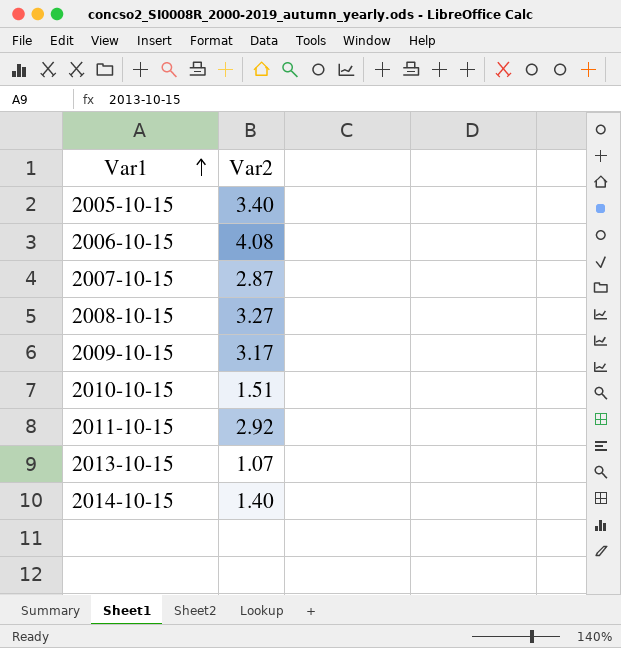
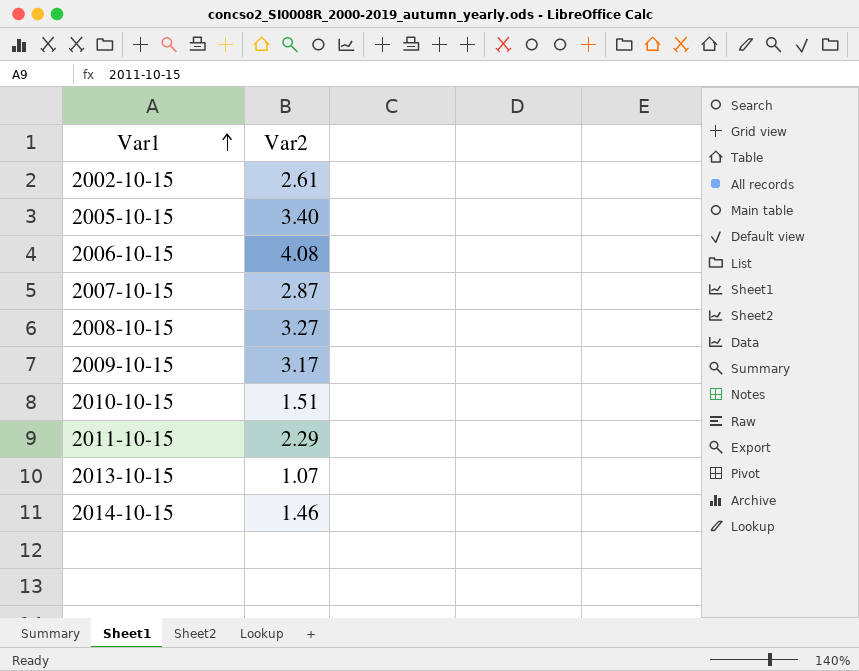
row 2002-10-15: none -> 2.61
2011-10-15 | Var2: 2.92 -> 2.29
2014-10-15 | Var2: 1.40 -> 1.46

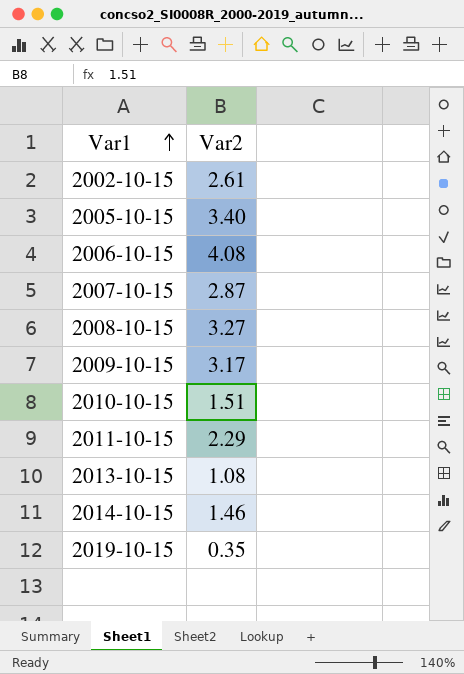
2013-10-15 | Var2: 1.07 -> 1.08
row 2019-10-15: none -> 0.35

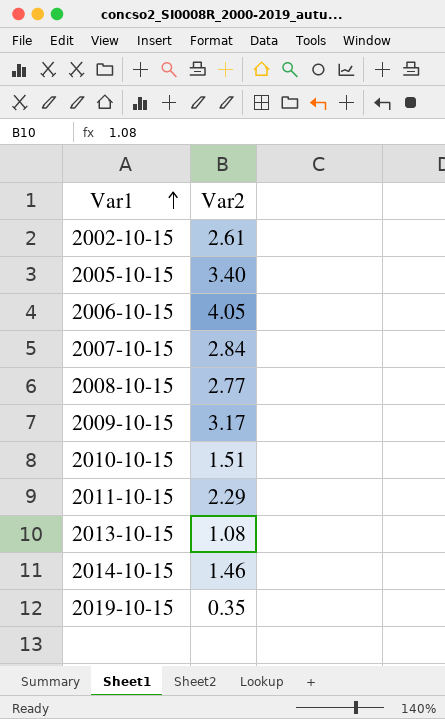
2006-10-15 | Var2: 4.08 -> 4.05
2007-10-15 | Var2: 2.87 -> 2.84
2008-10-15 | Var2: 3.27 -> 2.77

